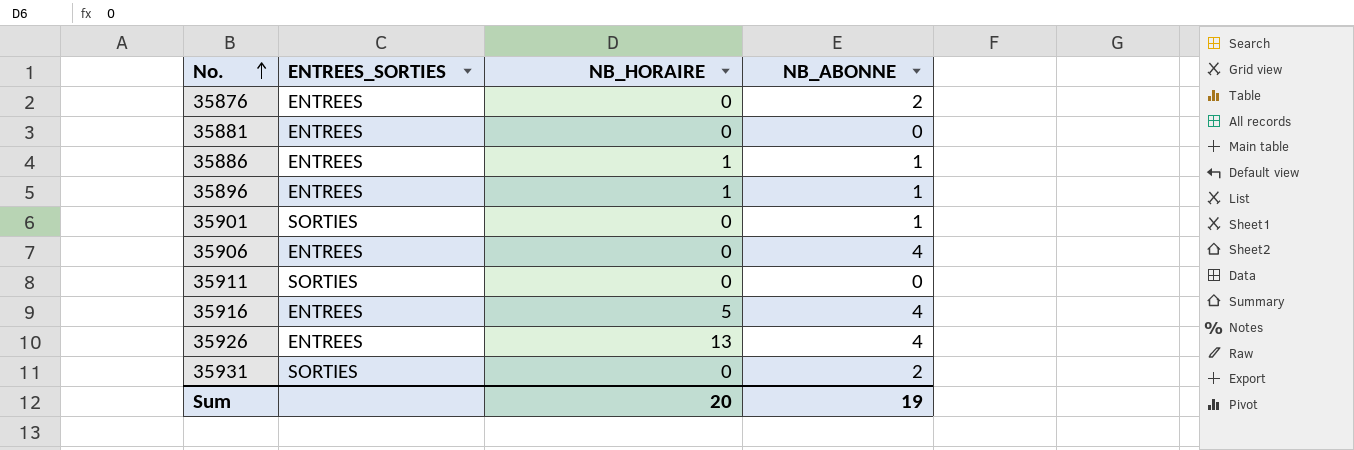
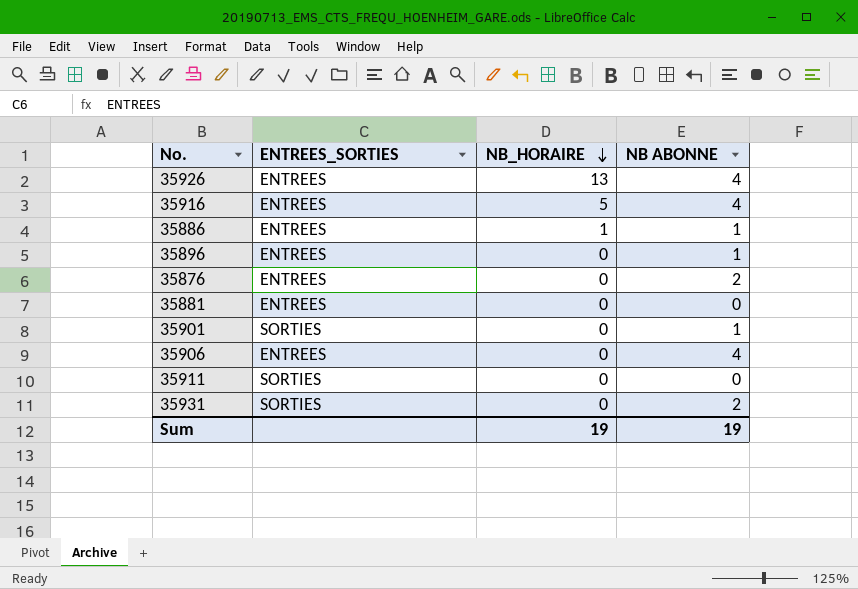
row order: No. ascending -> NB_HORAIRE descending
column name: NB_ABONNE -> NB ABONNE
35896 | NB_HORAIRE: 1 -> 0
Sum | NB_HORAIRE: 20 -> 19

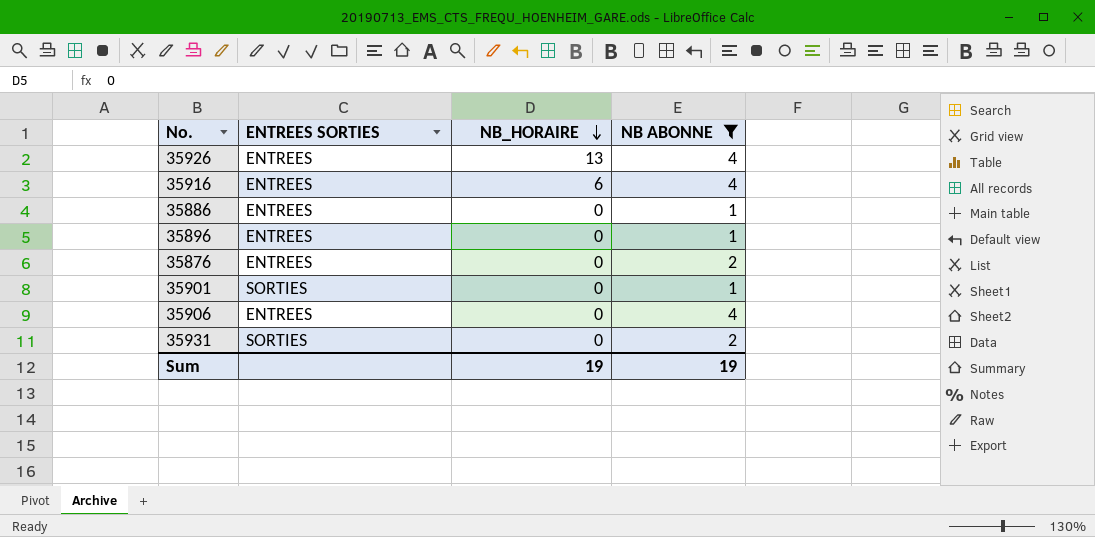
filter: none -> NB ABONNE != 0
column name: ENTREES_SORTIES -> ENTREES SORTIES
35916 | NB_HORAIRE: 5 -> 6
35886 | NB_HORAIRE: 1 -> 0

